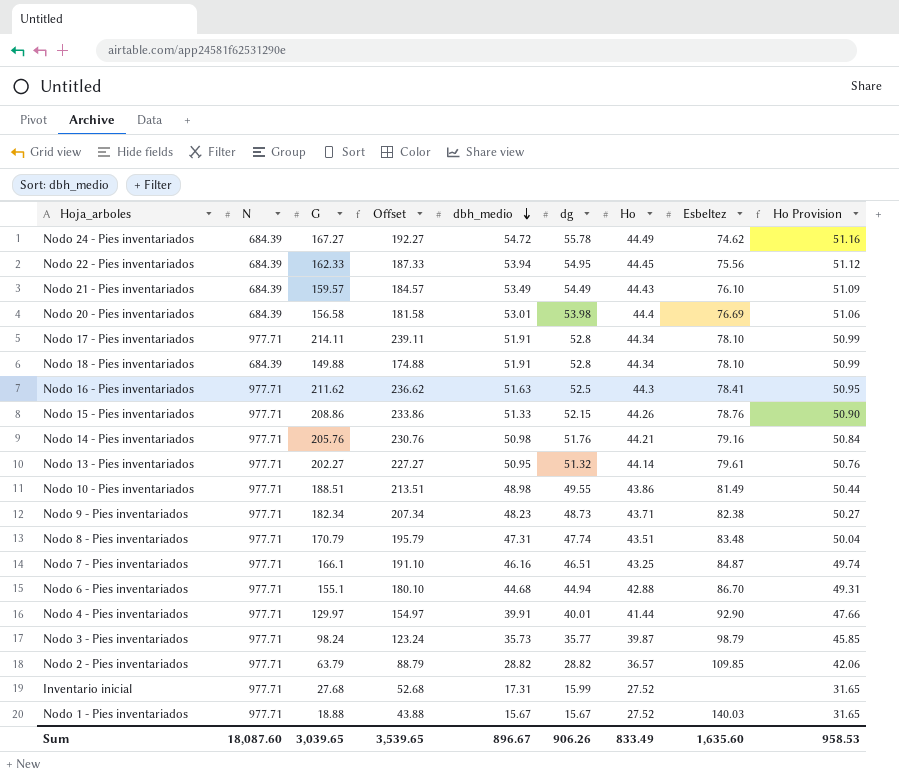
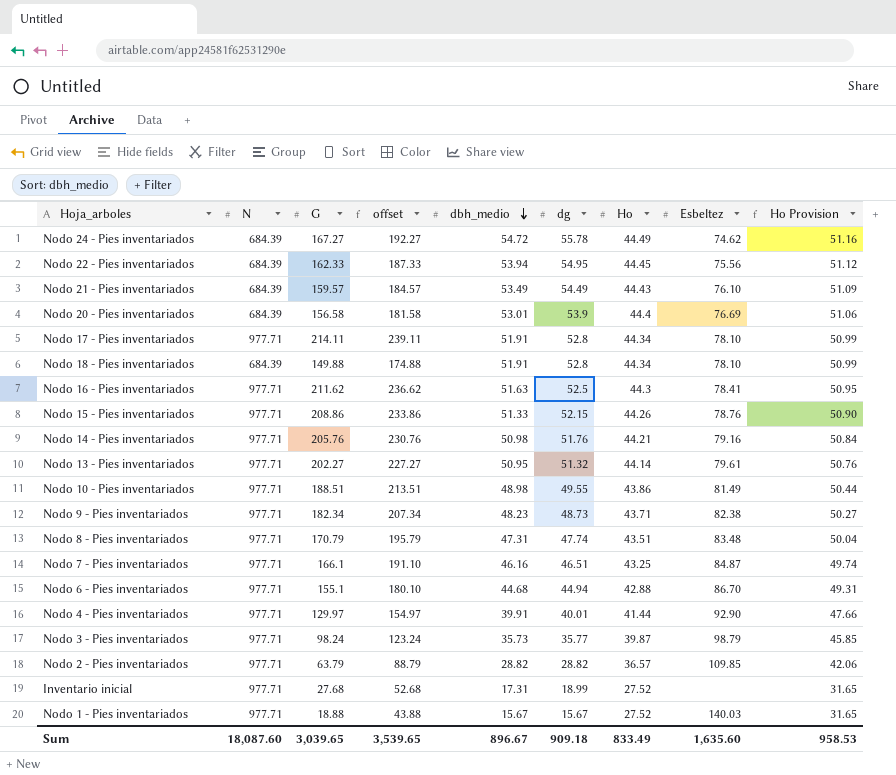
column name: Offset -> offset
Nodo 20 - Pies inventariados | dg: 53.98 -> 53.9
Inventario inicial | dg: 15.99 -> 18.99
Sum | dg: 906.26 -> 909.18

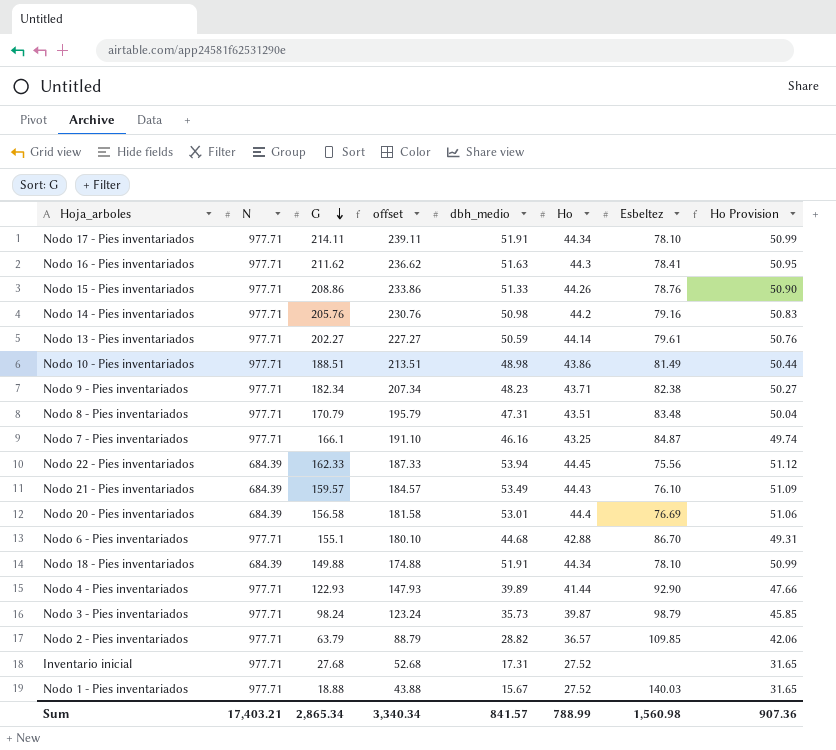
row order: dbh_medio descending -> G descending
column dg | position: 6 -> none
row Nodo 24 - Pies inventariados: 684.39 | 167.27 | 192.27 | 54.72 | 55.78 | 44.49 | 74.62 | 51.16 -> none
Nodo 14 - Pies inventariados | Ho: 44.21 -> 44.2
Nodo 14 - Pies inventariados | Ho Provision: 50.84 -> 50.83
Nodo 13 - Pies inventariados | dbh_medio: 50.95 -> 50.59
Nodo 4 - Pies inventariados | G: 129.97 -> 122.93
Nodo 4 - Pies inventariados | offset: 154.97 -> 147.93
Nodo 4 - Pies inventariados | dbh_medio: 39.91 -> 39.89
Sum | N: 18,087.60 -> 17,403.21
Sum | G: 3,039.65 -> 2,865.34
Sum | offset: 3,539.65 -> 3,340.34
Sum | dbh_medio: 896.67 -> 841.57
Sum | Ho: 833.49 -> 788.99
Sum | Esbeltez: 1,635.60 -> 1,560.98
Sum | Ho Provision: 958.53 -> 907.36

